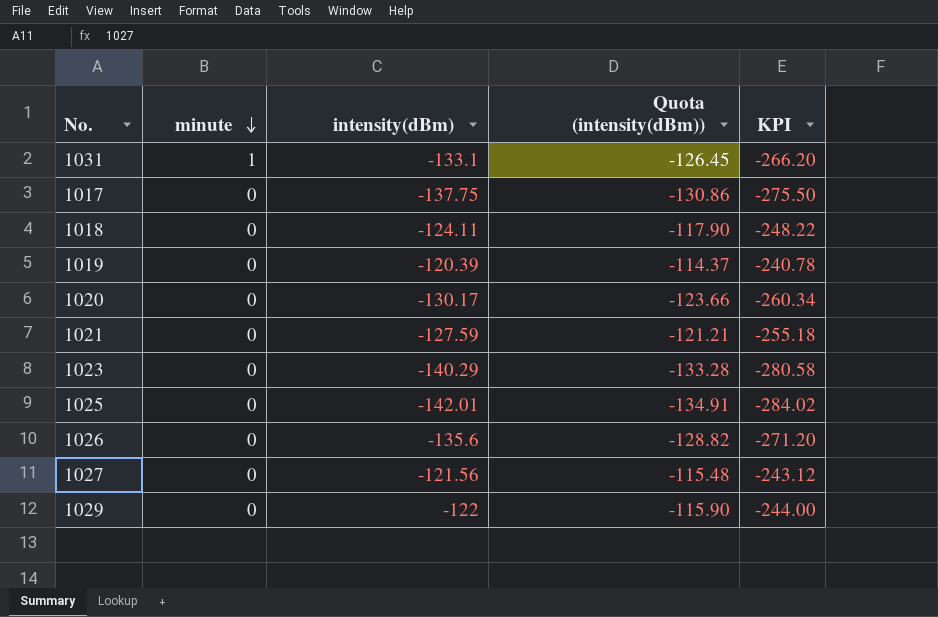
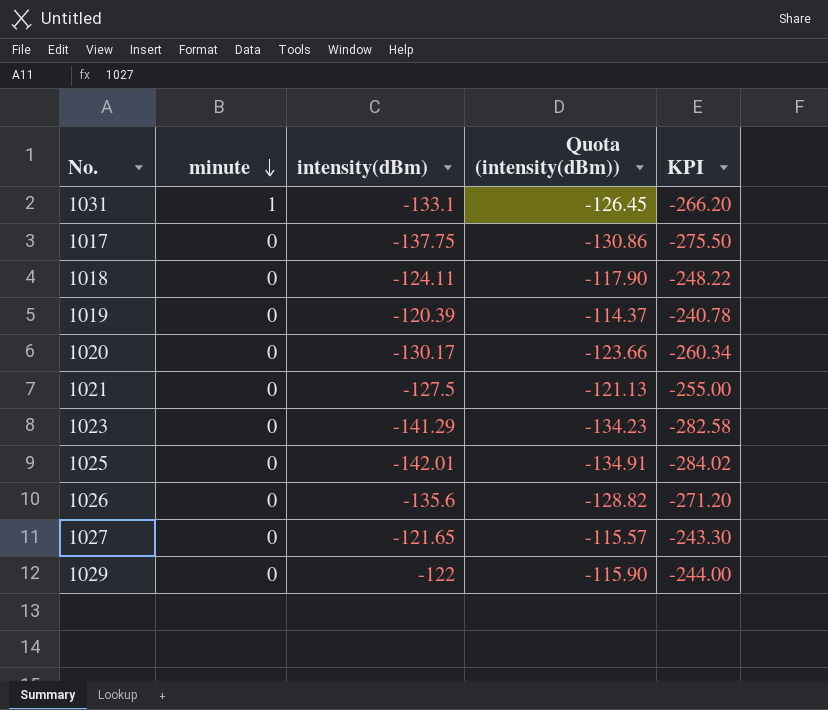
1021 | intensity(dBm): -127.59 -> -127.5
1021 | Quota (intensity(dBm)): -121.21 -> -121.13
1021 | KPI: -255.18 -> -255.00
1023 | intensity(dBm): -140.29 -> -141.29
1023 | Quota (intensity(dBm)): -133.28 -> -134.23
1023 | KPI: -280.58 -> -282.58
1027 | intensity(dBm): -121.56 -> -121.65
1027 | Quota (intensity(dBm)): -115.48 -> -115.57
1027 | KPI: -243.12 -> -243.30

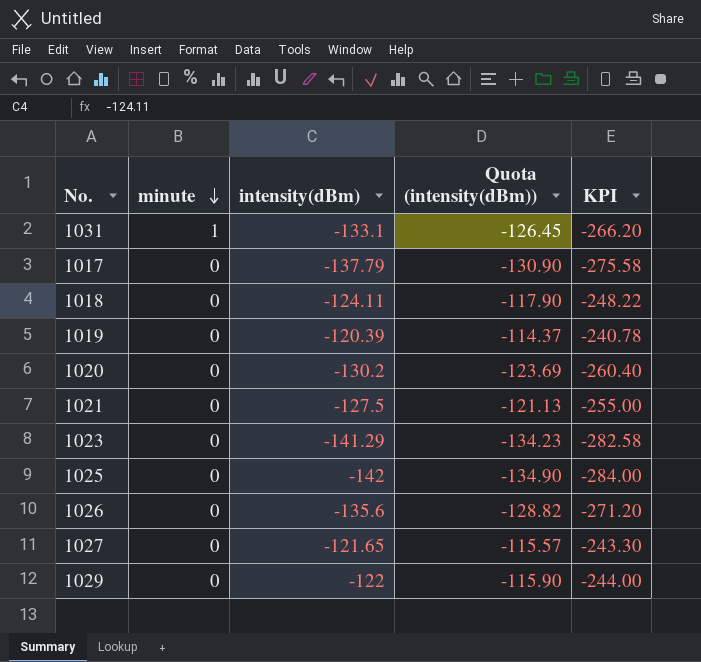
1017 | intensity(dBm): -137.75 -> -137.79
1017 | Quota (intensity(dBm)): -130.86 -> -130.90
1017 | KPI: -275.50 -> -275.58
1020 | intensity(dBm): -130.17 -> -130.2
1020 | Quota (intensity(dBm)): -123.66 -> -123.69
1020 | KPI: -260.34 -> -260.40
1025 | intensity(dBm): -142.01 -> -142
1025 | Quota (intensity(dBm)): -134.91 -> -134.90
1025 | KPI: -284.02 -> -284.00

